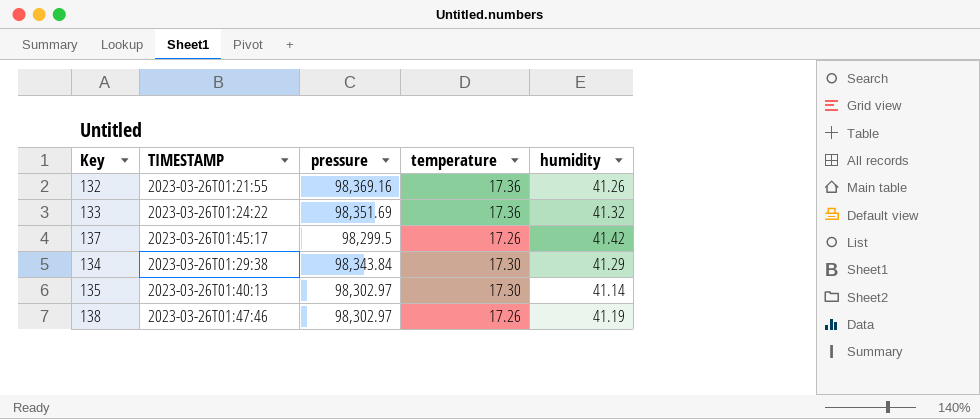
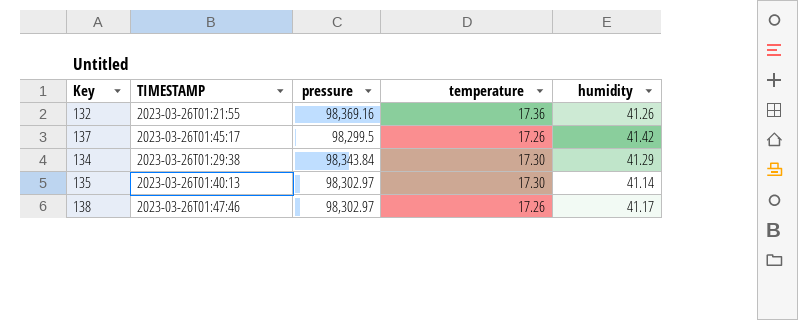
row 133: 2023-03-26T01:24:22 | 98,351.69 | 17.36 | 41.32 -> none
138 | humidity: 41.19 -> 41.17

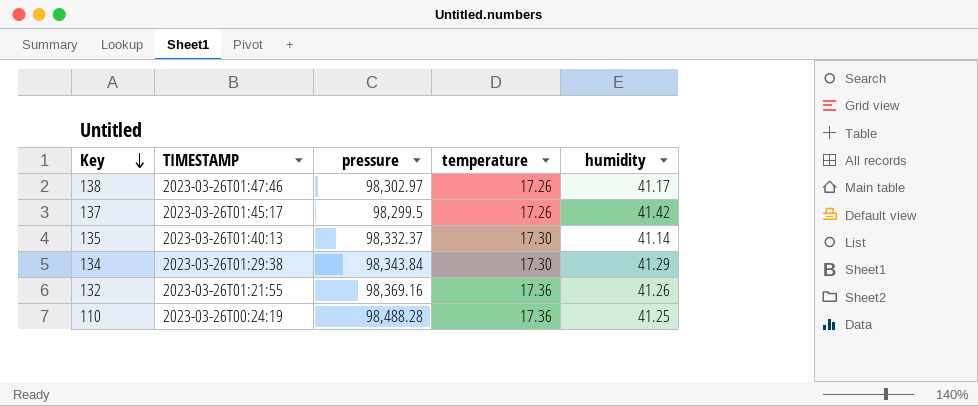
row order: none -> Key descending
135 | pressure: 98,302.97 -> 98,332.37
row 110: none -> 2023-03-26T00:24:19 | 98,488.28 | 17.36 | 41.25

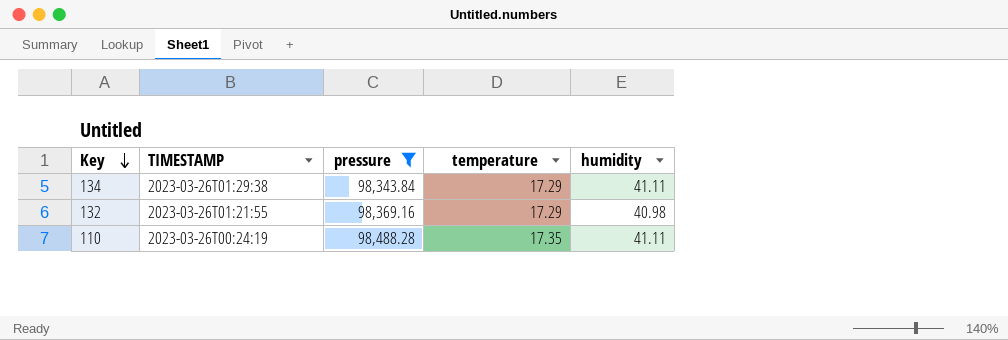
filter: none -> pressure >= 98,343.84
134 | temperature: 17.30 -> 17.29
134 | humidity: 41.29 -> 41.11
132 | temperature: 17.36 -> 17.29
132 | humidity: 41.26 -> 40.98
110 | temperature: 17.36 -> 17.35
110 | humidity: 41.25 -> 41.11

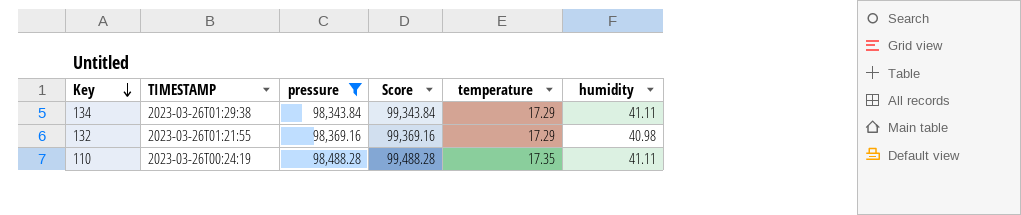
column Score | formula: none -> [pressure] + 1000

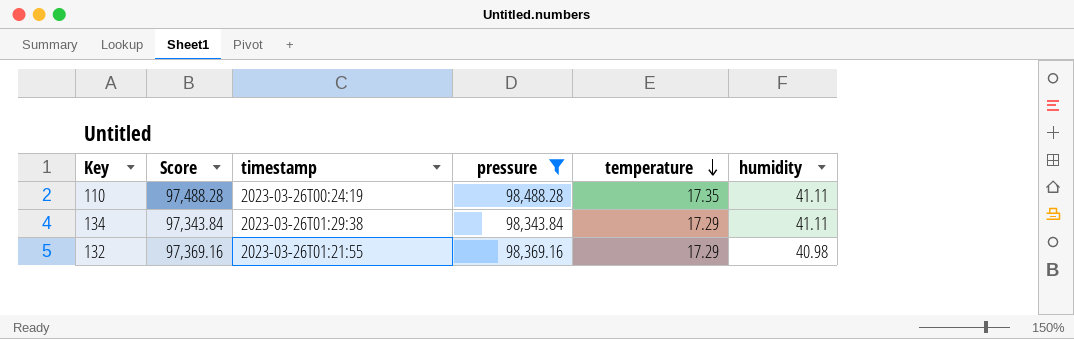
row order: Key descending -> temperature descending
column Score | formula: [pressure] + 1000 -> [pressure] - 1000
column Score | position: 4 -> 2
column name: TIMESTAMP -> timestamp

